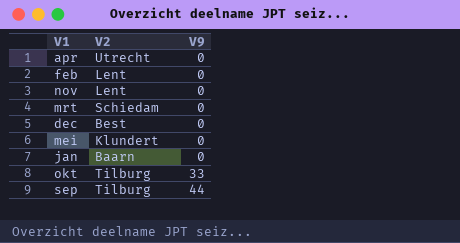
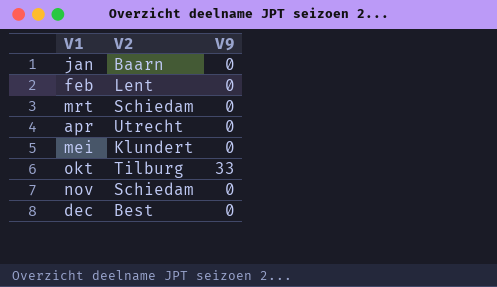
row order: V9 ascending -> V1 ascending
row sep: Tilburg | 44 -> none
nov | V2: Lent -> Schiedam

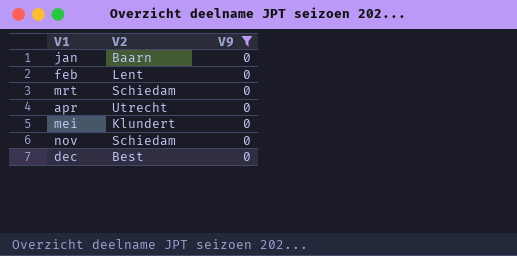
filter: none -> V9 = 0

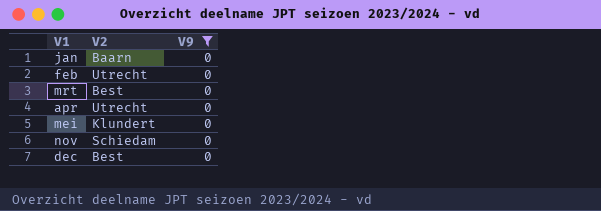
feb | V2: Lent -> Utrecht
mrt | V2: Schiedam -> Best

